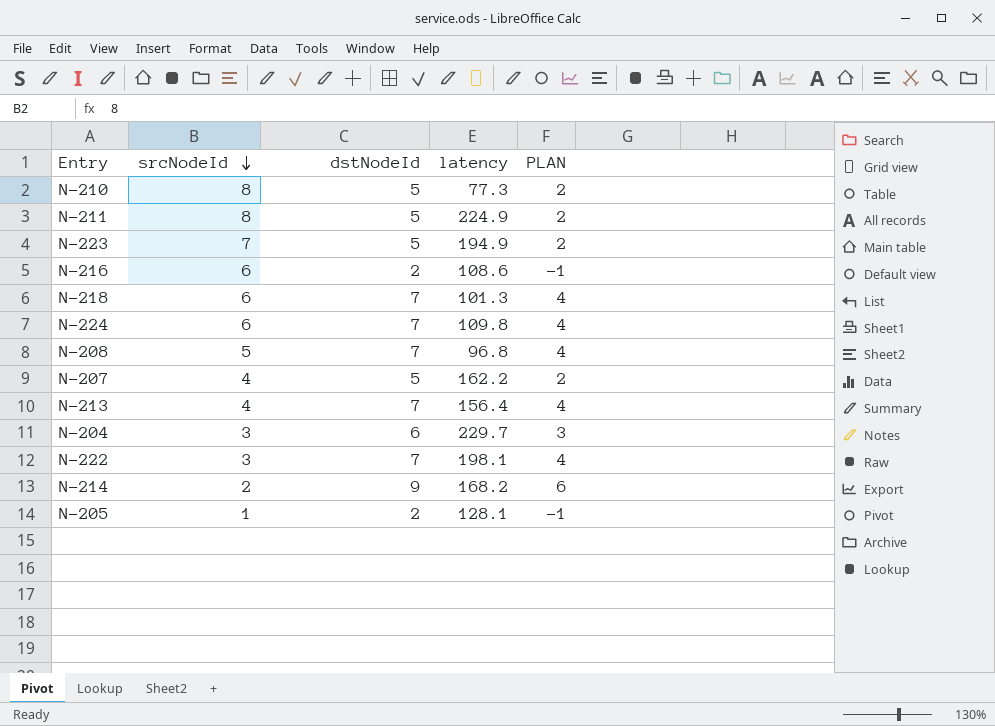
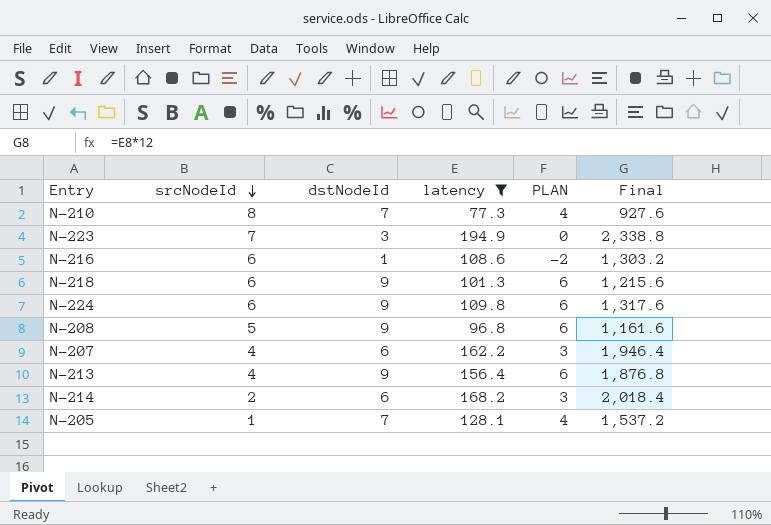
filter: none -> latency <= 194.9
column Final | formula: none -> [latency] * 12
N-210 | dstNodeId: 5 -> 7
N-210 | PLAN: 2 -> 4
N-223 | dstNodeId: 5 -> 3
N-223 | PLAN: 2 -> 0
N-216 | dstNodeId: 2 -> 1
N-216 | PLAN: -1 -> -2
N-218 | dstNodeId: 7 -> 9
N-218 | PLAN: 4 -> 6
N-224 | dstNodeId: 7 -> 9
N-224 | PLAN: 4 -> 6
N-208 | dstNodeId: 7 -> 9
N-208 | PLAN: 4 -> 6
N-207 | dstNodeId: 5 -> 6
N-207 | PLAN: 2 -> 3
N-213 | dstNodeId: 7 -> 9
N-213 | PLAN: 4 -> 6
N-214 | dstNodeId: 9 -> 6
N-214 | PLAN: 6 -> 3
N-205 | dstNodeId: 2 -> 7
N-205 | PLAN: -1 -> 4

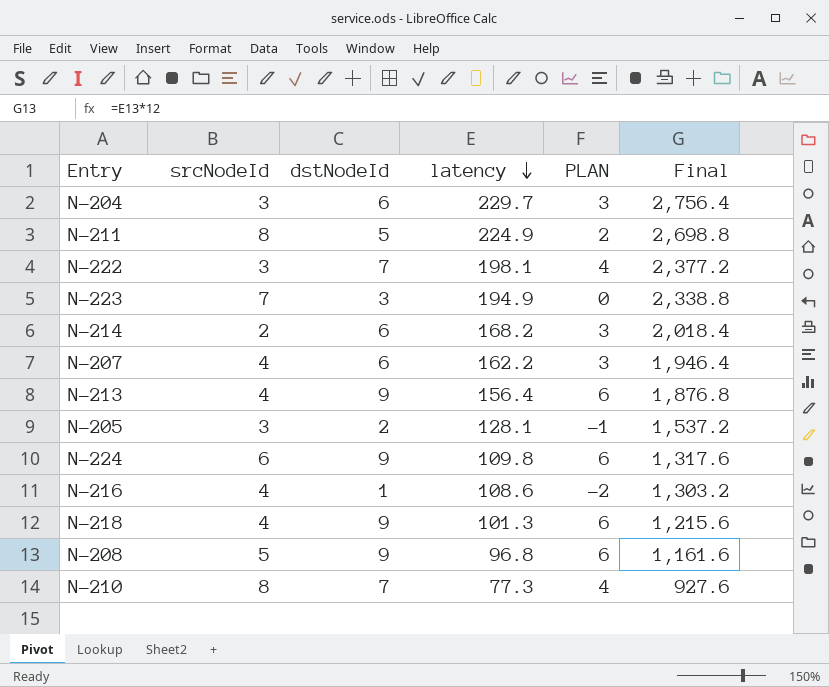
filter: latency <= 194.9 -> none
row order: srcNodeId descending -> latency descending
N-205 | srcNodeId: 1 -> 3
N-205 | dstNodeId: 7 -> 2
N-205 | PLAN: 4 -> -1
N-216 | srcNodeId: 6 -> 4
N-218 | srcNodeId: 6 -> 4

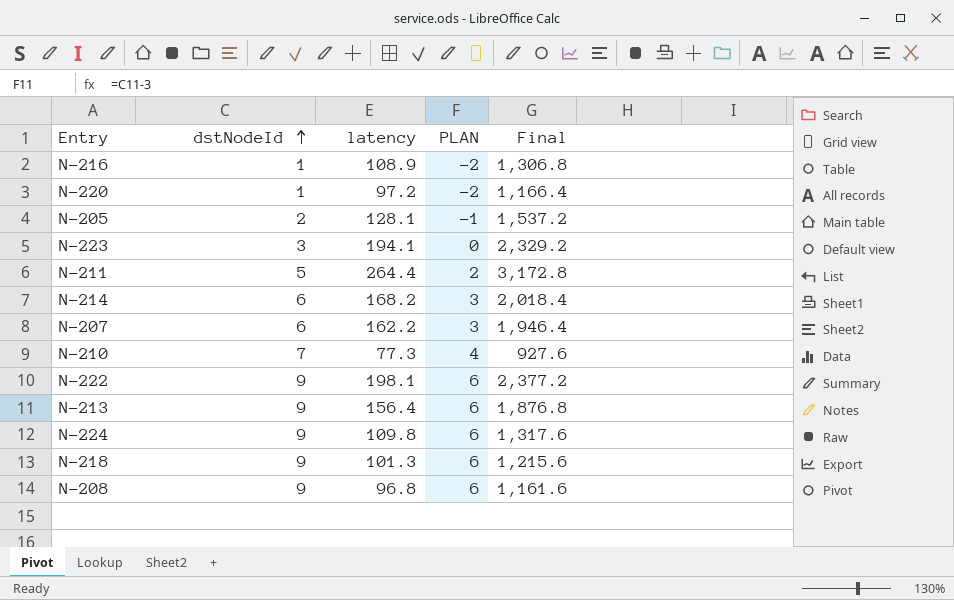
row order: latency descending -> dstNodeId ascending
column srcNodeId | position: 2 -> none
row N-204: 3 | 6 | 229.7 | 3 | 2,756.4 -> none
N-216 | latency: 108.6 -> 108.9
N-216 | Final: 1,303.2 -> 1,306.8
row N-220: none -> 1 | 97.2 | -2 | 1,166.4
N-223 | latency: 194.9 -> 194.1
N-223 | Final: 2,338.8 -> 2,329.2
N-211 | latency: 224.9 -> 264.4
N-211 | Final: 2,698.8 -> 3,172.8
N-222 | dstNodeId: 7 -> 9
N-222 | PLAN: 4 -> 6

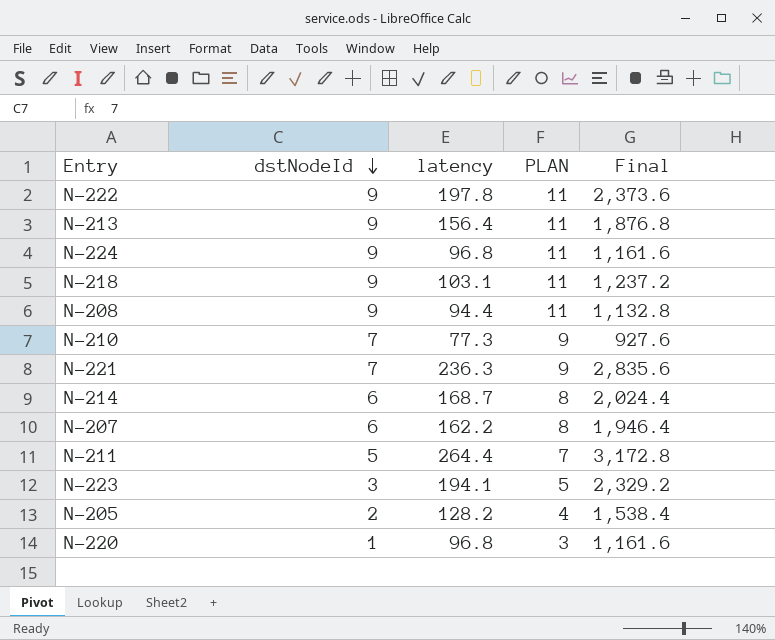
row order: dstNodeId ascending -> dstNodeId descending
column PLAN | formula: [dstNodeId] - 3 -> [dstNodeId] + 2
row N-216: 1 | 108.9 | -2 | 1,306.8 -> none
N-222 | latency: 198.1 -> 197.8
N-222 | Final: 2,377.2 -> 2,373.6
N-224 | latency: 109.8 -> 96.8
N-224 | Final: 1,317.6 -> 1,161.6
N-218 | latency: 101.3 -> 103.1
N-218 | Final: 1,215.6 -> 1,237.2
N-208 | latency: 96.8 -> 94.4
N-208 | Final: 1,161.6 -> 1,132.8
row N-221: none -> 7 | 236.3 | 9 | 2,835.6
N-214 | latency: 168.2 -> 168.7
N-214 | Final: 2,018.4 -> 2,024.4
N-205 | latency: 128.1 -> 128.2
N-205 | Final: 1,537.2 -> 1,538.4
N-220 | latency: 97.2 -> 96.8
N-220 | Final: 1,166.4 -> 1,161.6

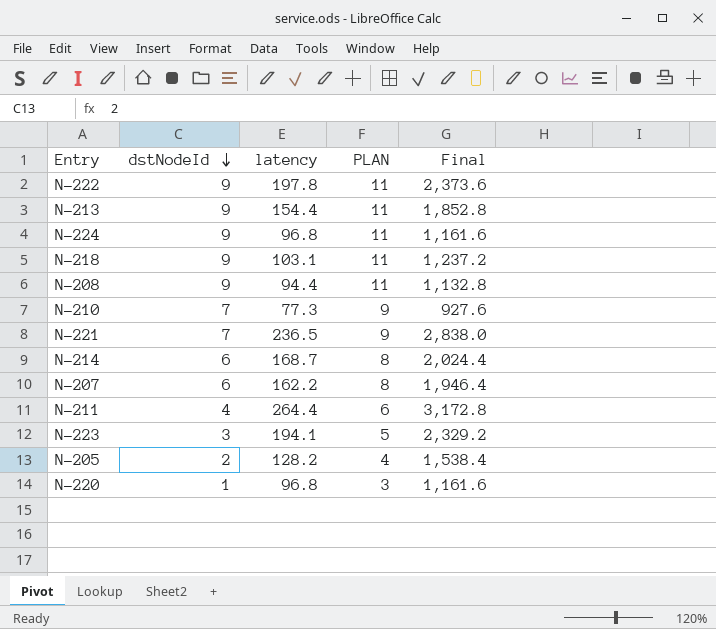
N-213 | latency: 156.4 -> 154.4
N-213 | Final: 1,876.8 -> 1,852.8
N-221 | latency: 236.3 -> 236.5
N-221 | Final: 2,835.6 -> 2,838.0
N-211 | dstNodeId: 5 -> 4
N-211 | PLAN: 7 -> 6

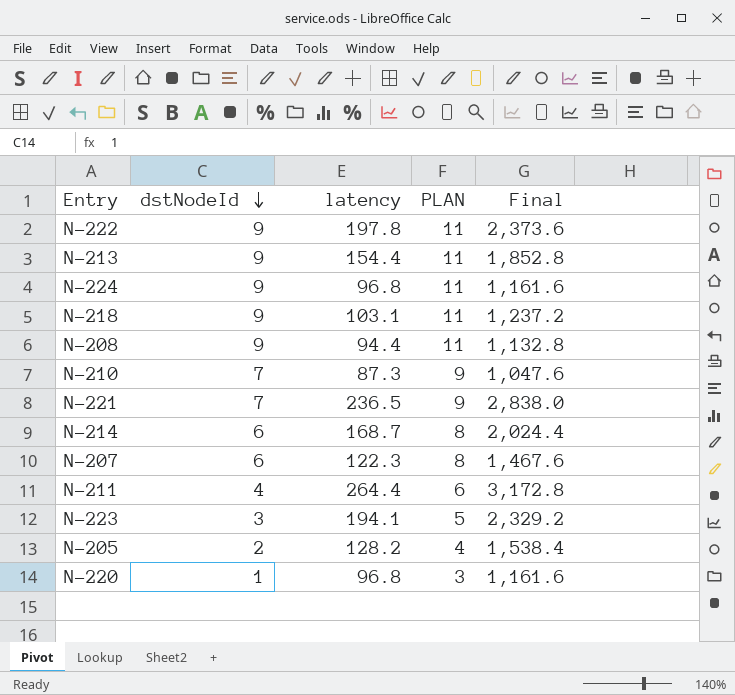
N-210 | latency: 77.3 -> 87.3
N-210 | Final: 927.6 -> 1,047.6
N-207 | latency: 162.2 -> 122.3
N-207 | Final: 1,946.4 -> 1,467.6

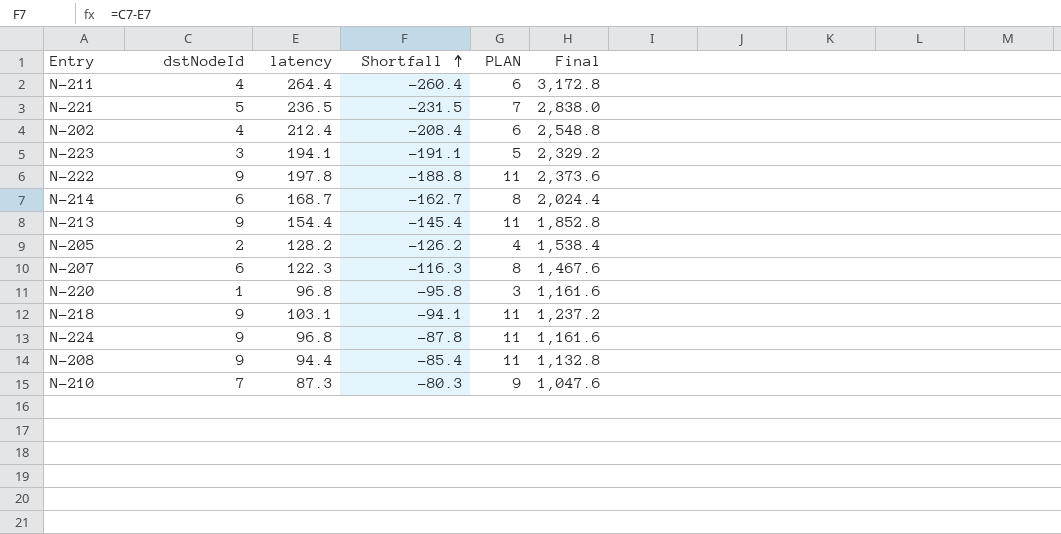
row order: dstNodeId descending -> Shortfall ascending
column Shortfall | formula: none -> [dstNodeId] - [latency]
N-221 | dstNodeId: 7 -> 5
N-221 | PLAN: 9 -> 7
row N-202: none -> 4 | 212.4 | -208.4 | 6 | 2,548.8

